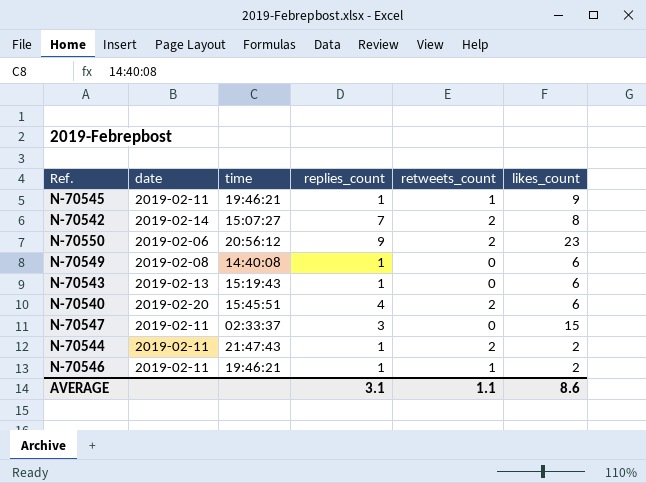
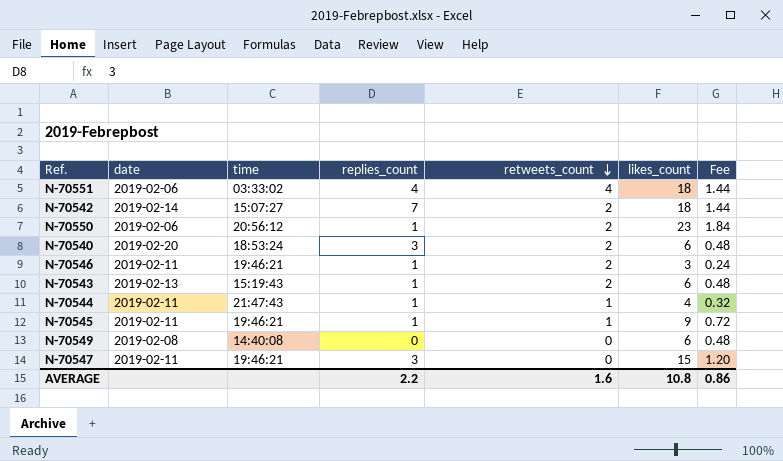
row order: none -> retweets_count descending
column Fee | formula: none -> [likes_count] * 0.08
row N-70551: none -> 2019-02-06 | 03:33:02 | 4 | 4 | 18 | 1.44
N-70542 | likes_count: 8 -> 18
N-70550 | replies_count: 9 -> 1
N-70540 | time: 15:45:51 -> 18:53:24
N-70540 | replies_count: 4 -> 3
N-70546 | retweets_count: 1 -> 2
N-70546 | likes_count: 2 -> 3
N-70543 | retweets_count: 0 -> 2
N-70544 | retweets_count: 2 -> 1
N-70544 | likes_count: 2 -> 4
N-70549 | replies_count: 1 -> 0
N-70547 | time: 02:33:37 -> 19:46:21
AVERAGE | replies_count: 3.1 -> 2.2
AVERAGE | retweets_count: 1.1 -> 1.6
AVERAGE | likes_count: 8.6 -> 10.8

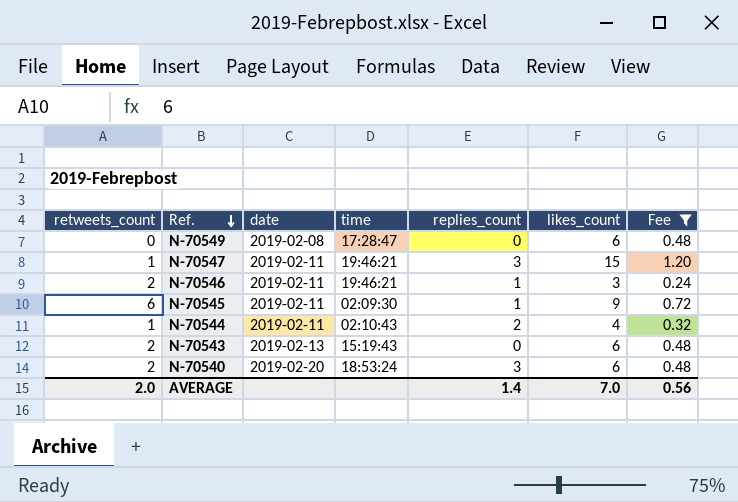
filter: none -> Fee <= 1.20
row order: retweets_count descending -> Ref. descending
column retweets_count | position: 5 -> 1
N-70549 | time: 14:40:08 -> 17:28:47
N-70547 | retweets_count: 0 -> 1
N-70545 | retweets_count: 1 -> 6
N-70545 | time: 19:46:21 -> 02:09:30
N-70544 | time: 21:47:43 -> 02:10:43
N-70544 | replies_count: 1 -> 2
N-70543 | replies_count: 1 -> 0
AVERAGE | retweets_count: 1.6 -> 2.0
AVERAGE | replies_count: 2.2 -> 1.4
AVERAGE | likes_count: 10.8 -> 7.0
AVERAGE | Fee: 0.86 -> 0.56

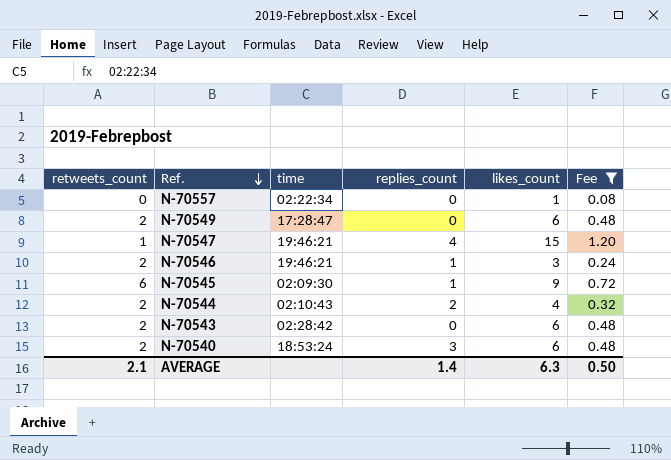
column date | position: 3 -> none
row N-70557: none -> 0 | 02:22:34 | 0 | 1 | 0.08
N-70549 | retweets_count: 0 -> 2
N-70547 | replies_count: 3 -> 4
N-70544 | retweets_count: 1 -> 2
N-70543 | time: 15:19:43 -> 02:28:42
AVERAGE | retweets_count: 2.0 -> 2.1
AVERAGE | likes_count: 7.0 -> 6.3
AVERAGE | Fee: 0.56 -> 0.50

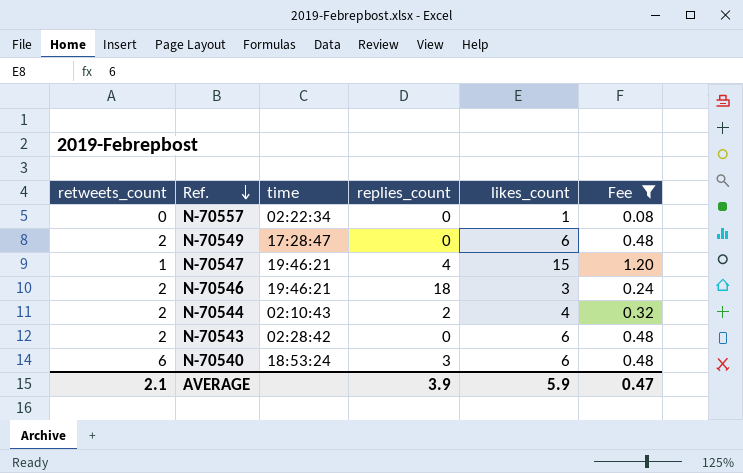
row N-70545: 6 | 02:09:30 | 1 | 9 | 0.72 -> none
N-70546 | replies_count: 1 -> 18
N-70540 | retweets_count: 2 -> 6
AVERAGE | replies_count: 1.4 -> 3.9
AVERAGE | likes_count: 6.3 -> 5.9
AVERAGE | Fee: 0.50 -> 0.47

